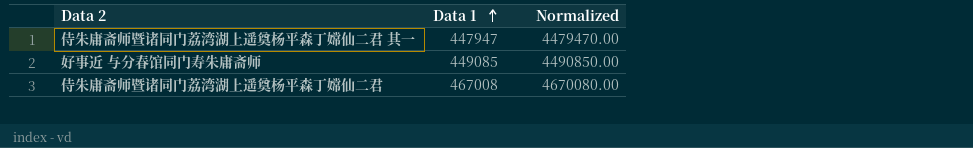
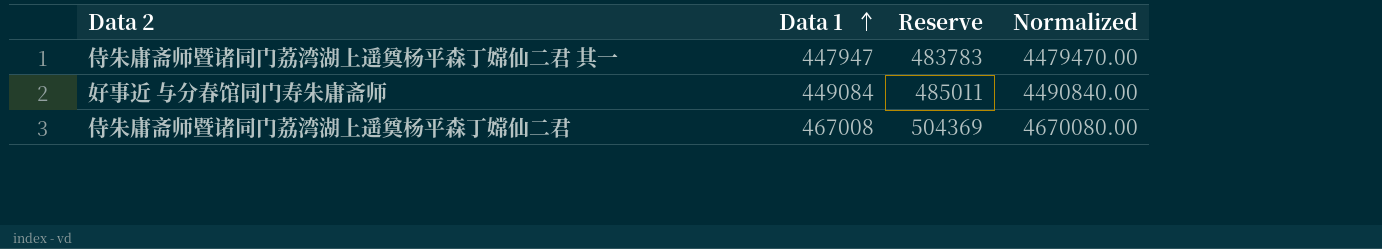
column Reserve | formula: none -> [Data 1] * 1.08
好事近 与分春馆同门寿朱庸斋师 | Data 1: 449085 -> 449084
好事近 与分春馆同门寿朱庸斋师 | Normalized: 4490850.00 -> 4490840.00

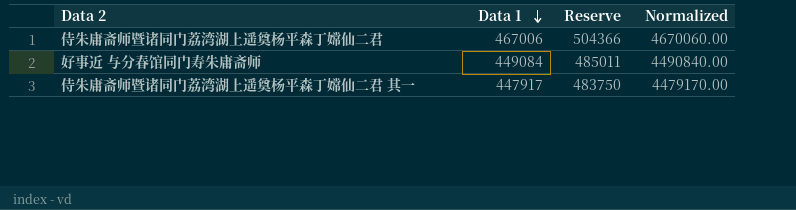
row order: Data 1 ascending -> Data 1 descending
侍朱庸斋师暨诸同门荔湾湖上遥奠杨平森丁嫦仙二君 | Data 1: 467008 -> 467006
侍朱庸斋师暨诸同门荔湾湖上遥奠杨平森丁嫦仙二君 | Reserve: 504369 -> 504366
侍朱庸斋师暨诸同门荔湾湖上遥奠杨平森丁嫦仙二君 | Normalized: 4670080.00 -> 4670060.00
侍朱庸斋师暨诸同门荔湾湖上遥奠杨平森丁嫦仙二君 其一 | Data 1: 447947 -> 447917
侍朱庸斋师暨诸同门荔湾湖上遥奠杨平森丁嫦仙二君 其一 | Reserve: 483783 -> 483750
侍朱庸斋师暨诸同门荔湾湖上遥奠杨平森丁嫦仙二君 其一 | Normalized: 4479470.00 -> 4479170.00

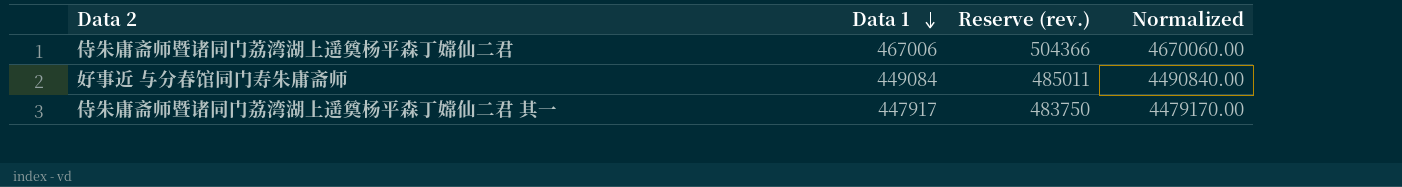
column name: Reserve -> Reserve (rev.)

